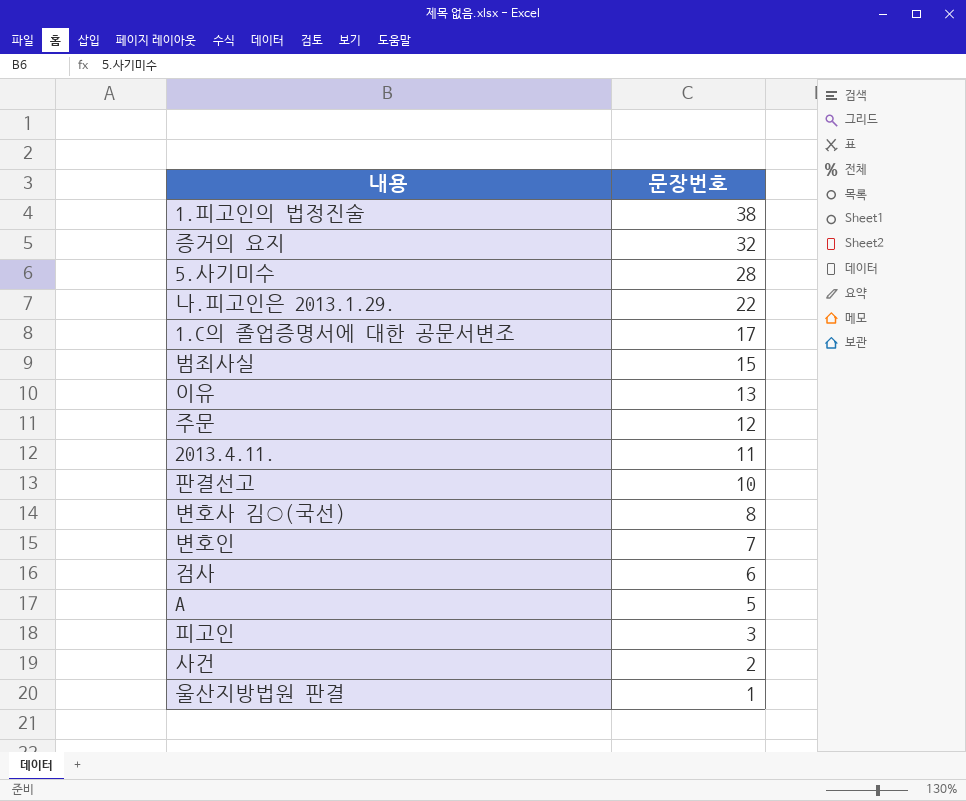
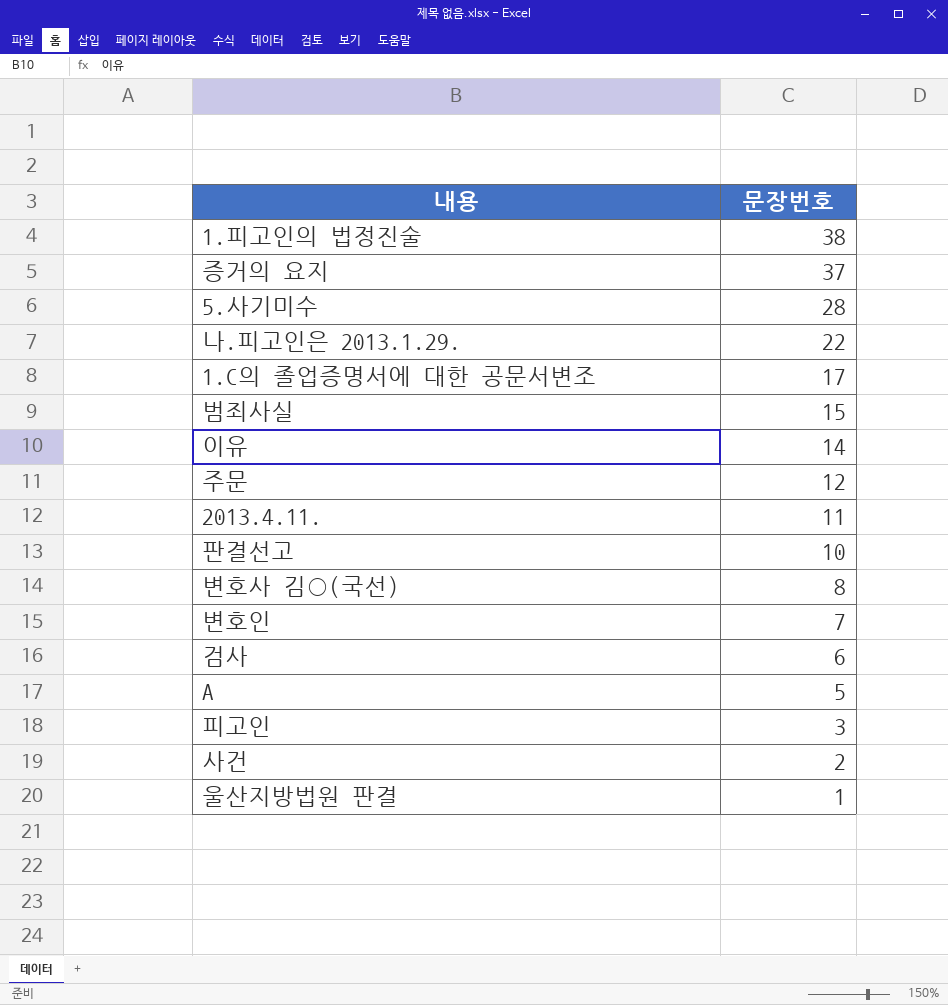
증거의 요지 | 문장번호: 32 -> 37
이유 | 문장번호: 13 -> 14

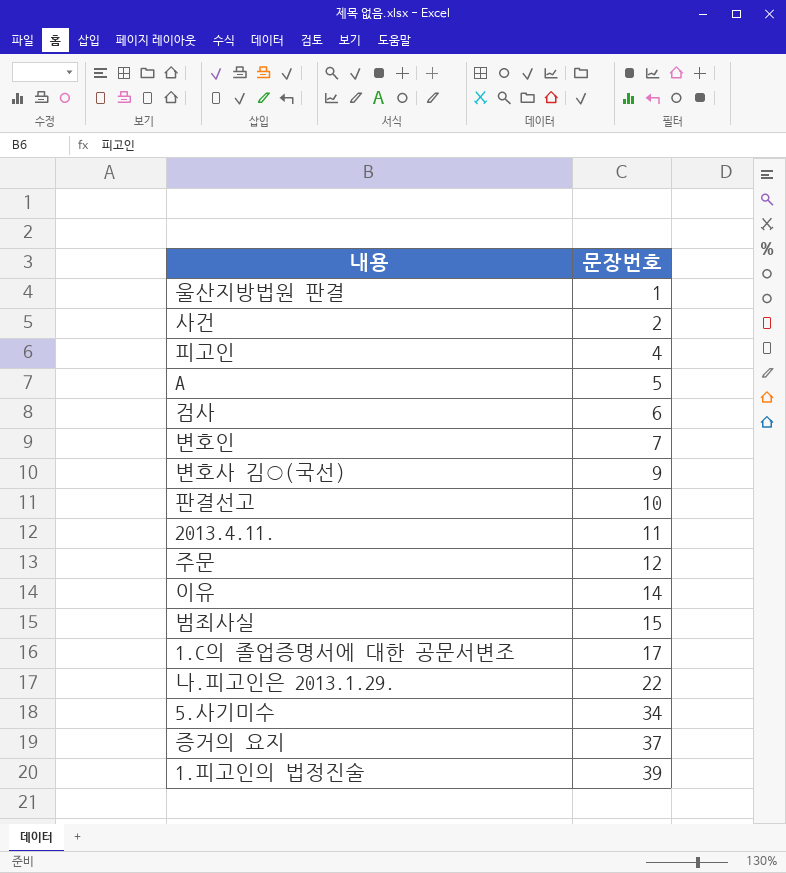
row order: 문장번호 descending -> 문장번호 ascending
피고인 | 문장번호: 3 -> 4
변호사 김○(국선) | 문장번호: 8 -> 9
5.사기미수 | 문장번호: 28 -> 34
1.피고인의 법정진술 | 문장번호: 38 -> 39

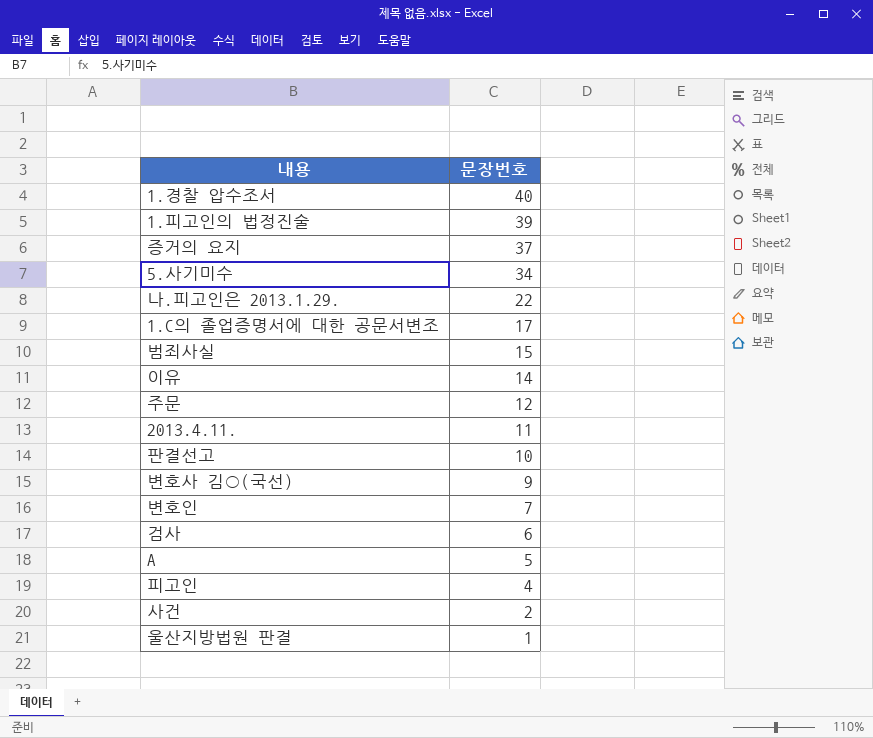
row order: 문장번호 ascending -> 문장번호 descending
row 1.경찰 압수조서: none -> 40

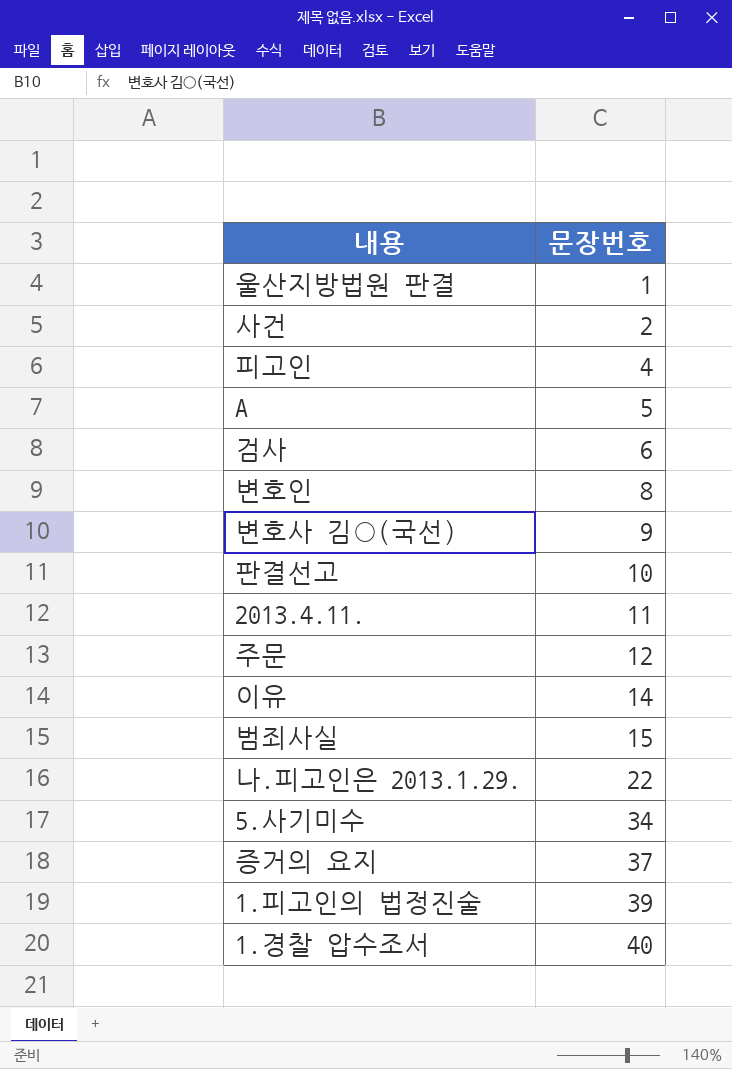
row order: 문장번호 descending -> 문장번호 ascending
row 1.C의 졸업증명서에 대한 공문서변조: 17 -> none
변호인 | 문장번호: 7 -> 8

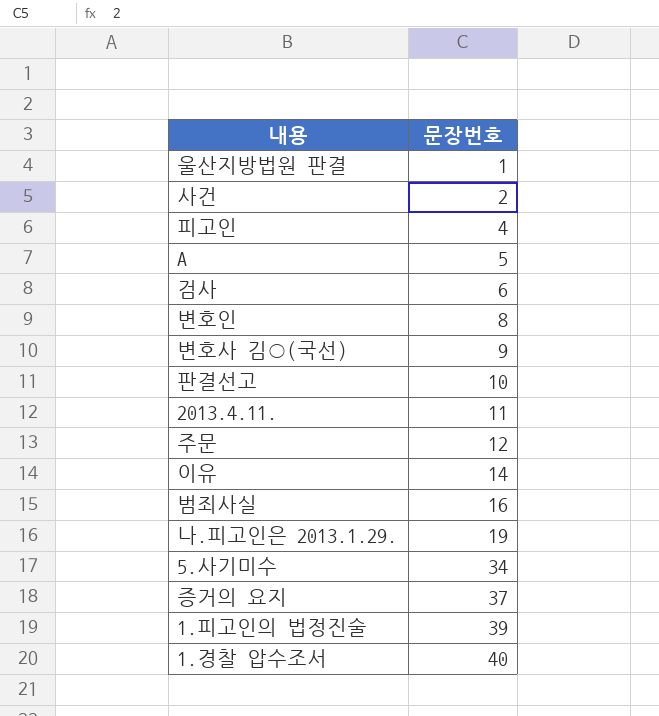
범죄사실 | 문장번호: 15 -> 16
나.피고인은 2013.1.29. | 문장번호: 22 -> 19

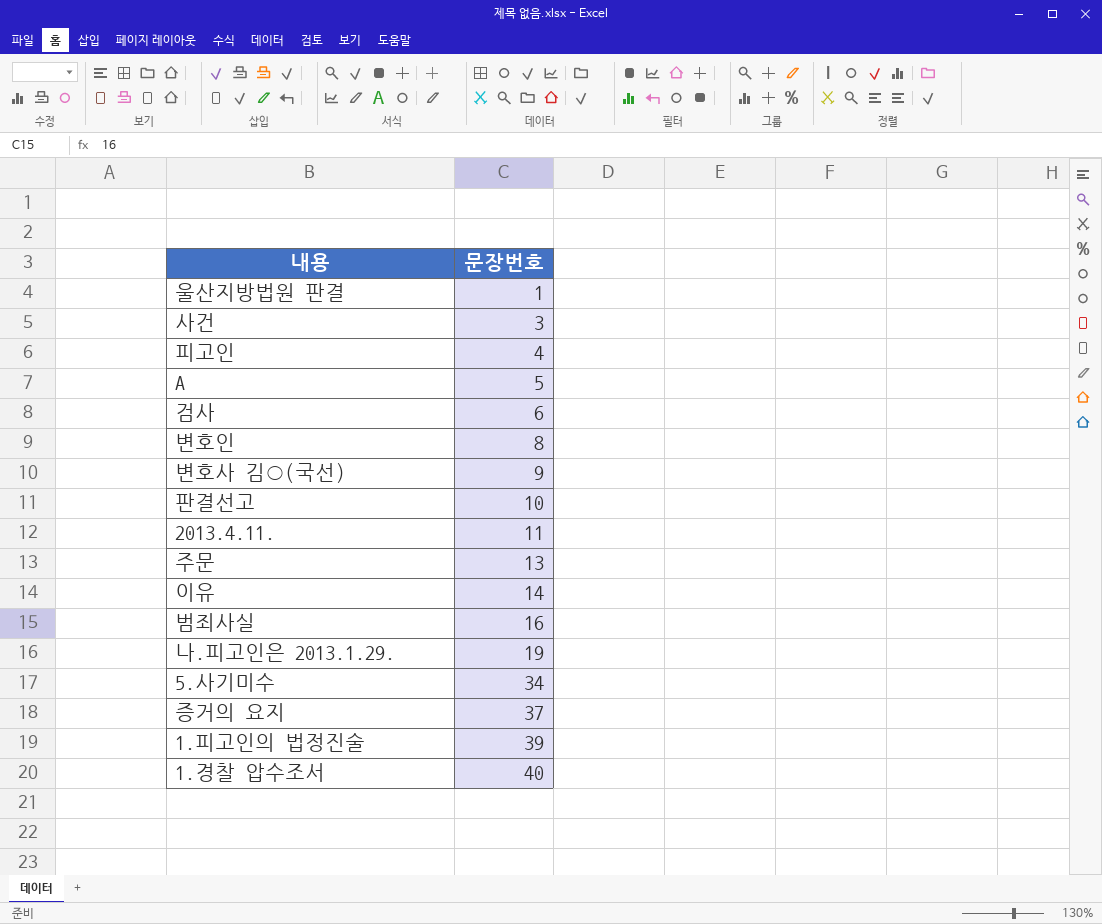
사건 | 문장번호: 2 -> 3
주문 | 문장번호: 12 -> 13

